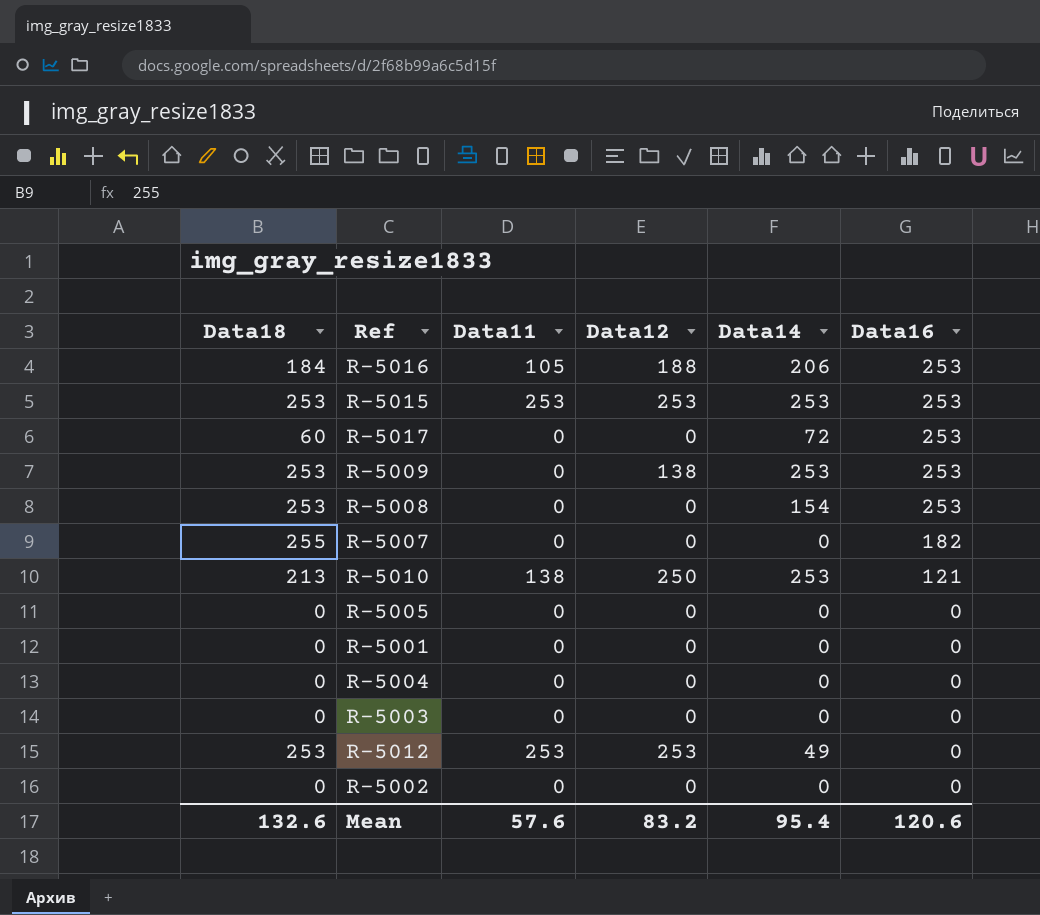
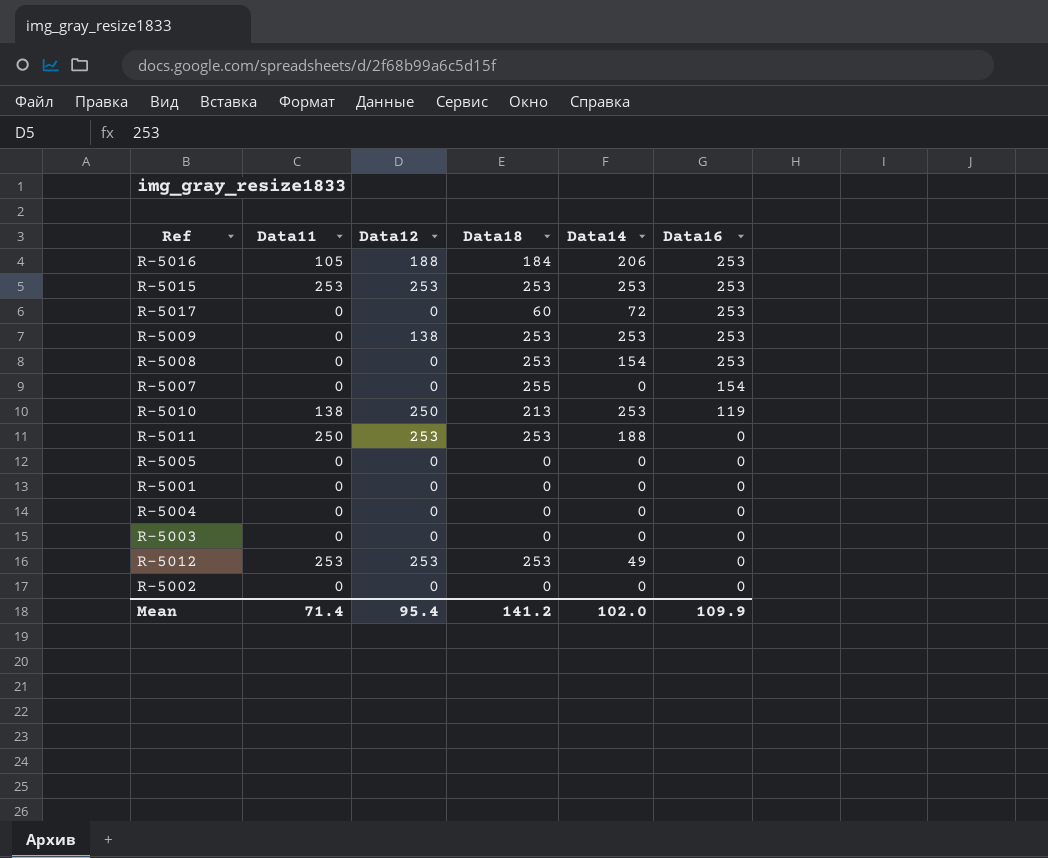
column Data18 | position: 1 -> 4
R-5007 | Data16: 182 -> 154
R-5010 | Data16: 121 -> 119
row R-5011: none -> 250 | 253 | 253 | 188 | 0
Mean | Data11: 57.6 -> 71.4
Mean | Data12: 83.2 -> 95.4
Mean | Data18: 132.6 -> 141.2
Mean | Data14: 95.4 -> 102.0
Mean | Data16: 120.6 -> 109.9

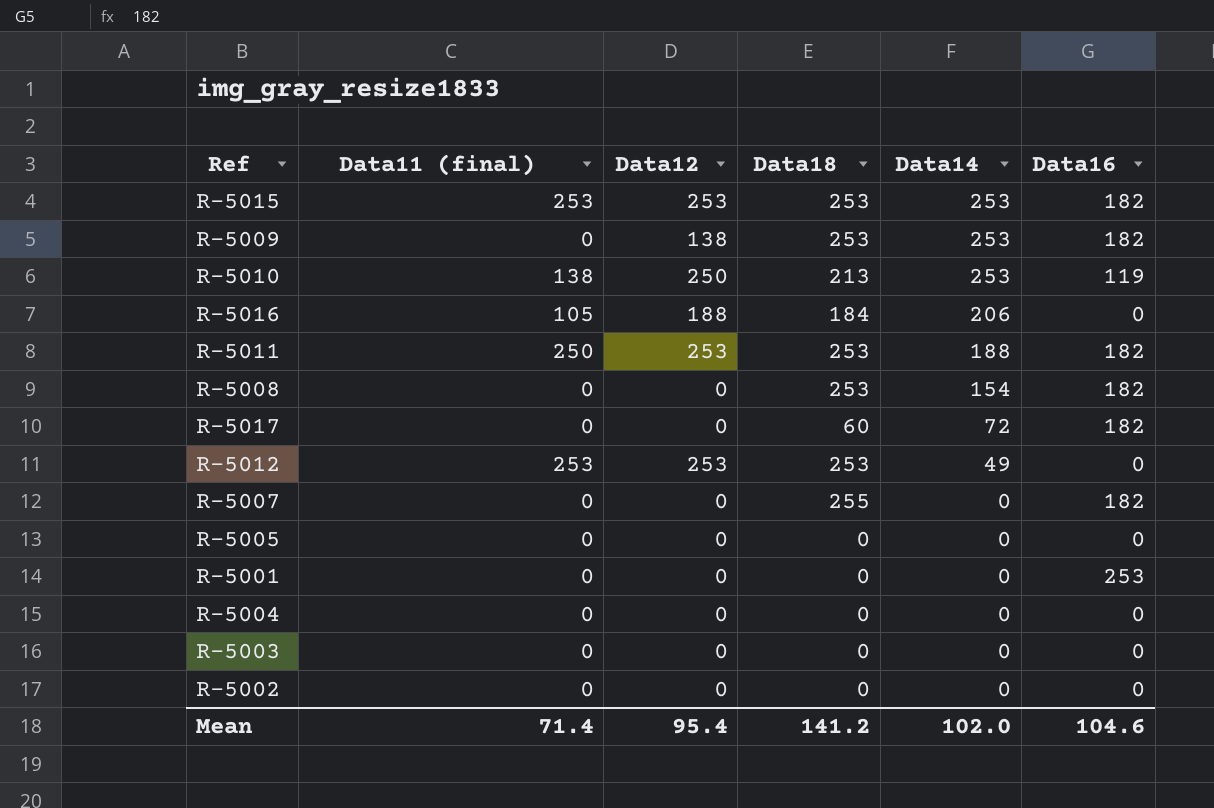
row order: Data16 descending -> Data14 descending
column name: Data11 -> Data11 (final)
R-5015 | Data16: 253 -> 182
R-5009 | Data16: 253 -> 182
R-5016 | Data16: 253 -> 0
R-5011 | Data16: 0 -> 182
R-5008 | Data16: 253 -> 182
R-5017 | Data16: 253 -> 182
R-5007 | Data16: 154 -> 182
R-5001 | Data16: 0 -> 253
Mean | Data16: 109.9 -> 104.6

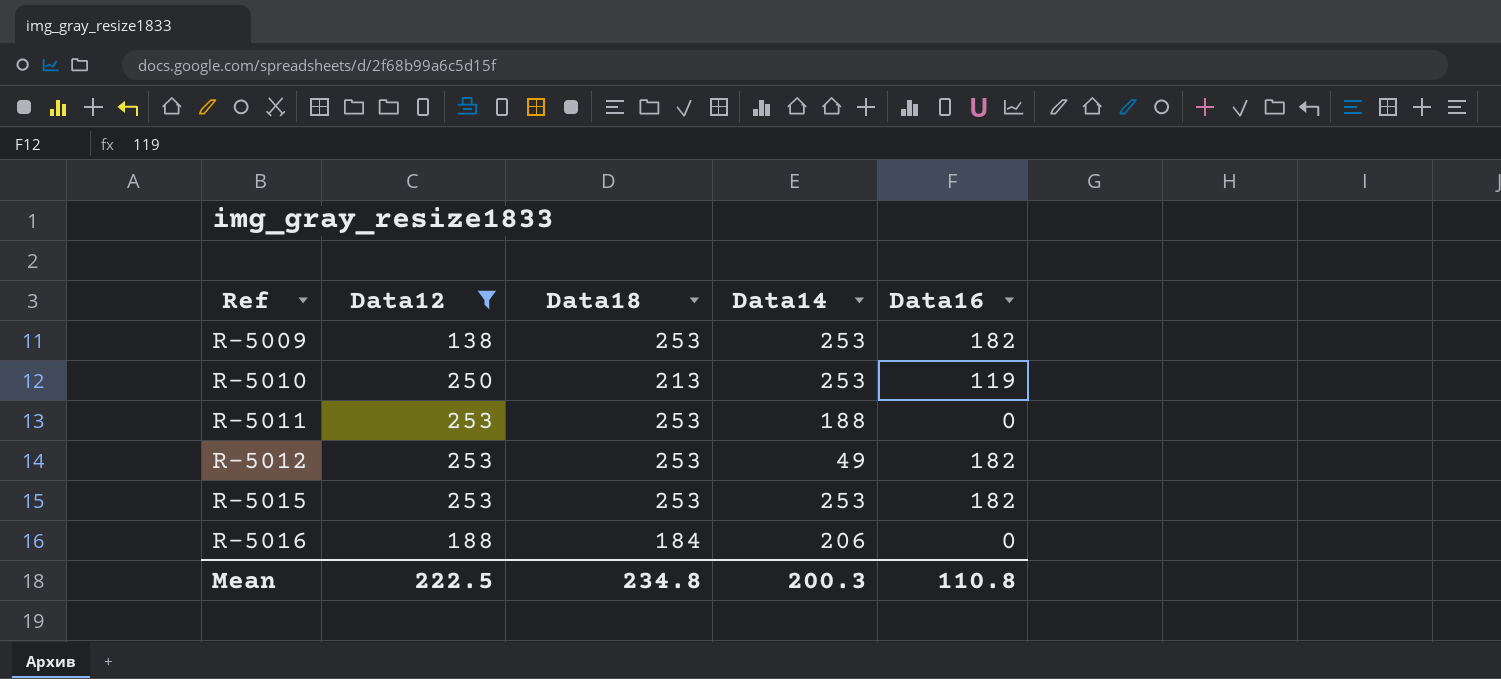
filter: none -> Data12 != 0
row order: Data14 descending -> Ref ascending
column Data11 (final) | position: 2 -> none
R-5011 | Data16: 182 -> 0
R-5012 | Data16: 0 -> 182
Mean | Data12: 95.4 -> 222.5
Mean | Data18: 141.2 -> 234.8
Mean | Data14: 102.0 -> 200.3
Mean | Data16: 104.6 -> 110.8

